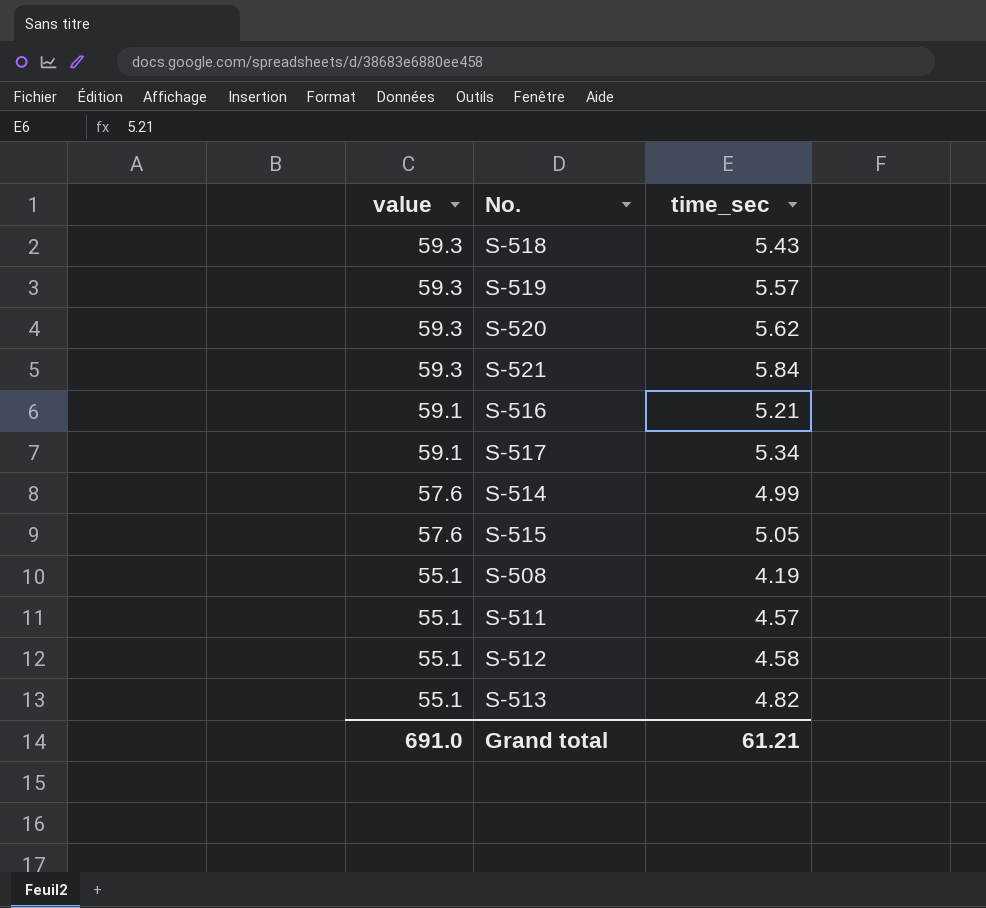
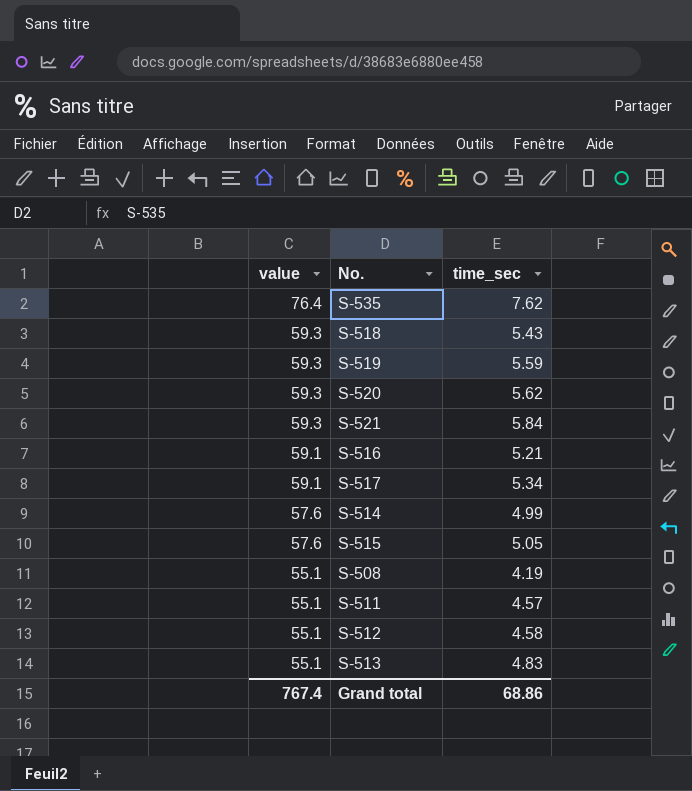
row S-535: none -> 76.4 | 7.62
S-519 | time_sec: 5.57 -> 5.59
S-513 | time_sec: 4.82 -> 4.83
Grand total | value: 691.0 -> 767.4
Grand total | time_sec: 61.21 -> 68.86

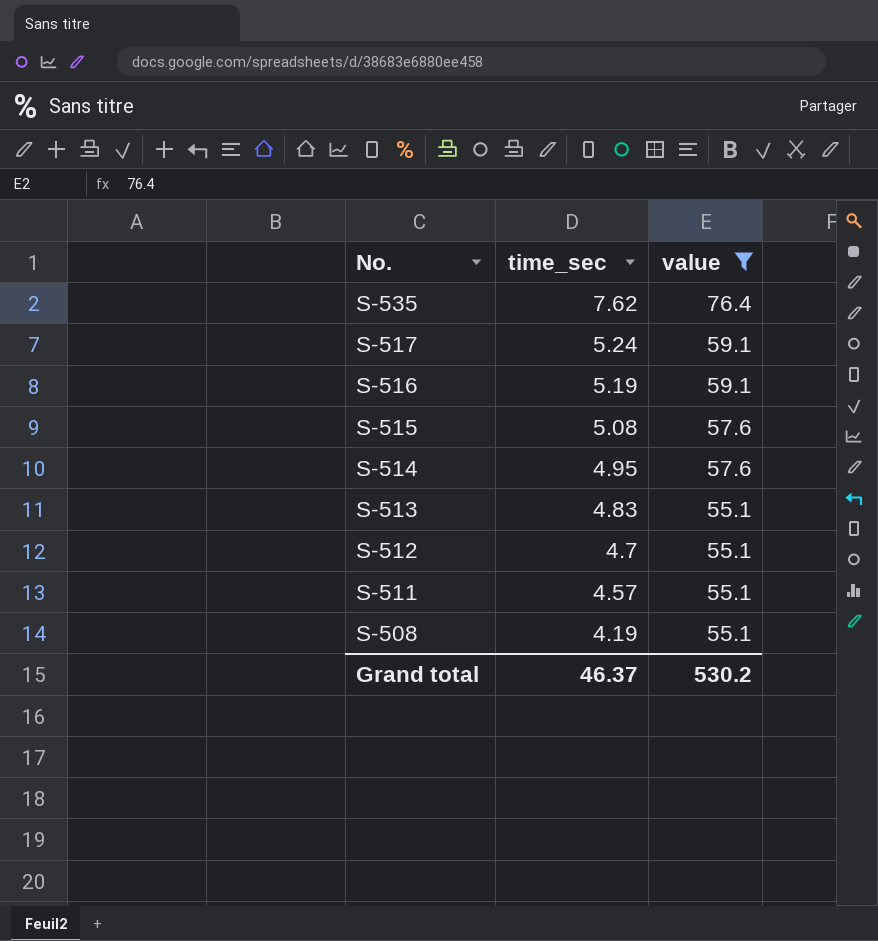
filter: none -> value != 59.3
row order: value descending -> No. descending
column value | position: 1 -> 3
S-517 | time_sec: 5.34 -> 5.24
S-516 | time_sec: 5.21 -> 5.19
S-515 | time_sec: 5.05 -> 5.08
S-514 | time_sec: 4.99 -> 4.95
S-512 | time_sec: 4.58 -> 4.7
Grand total | time_sec: 68.86 -> 46.37
Grand total | value: 767.4 -> 530.2

